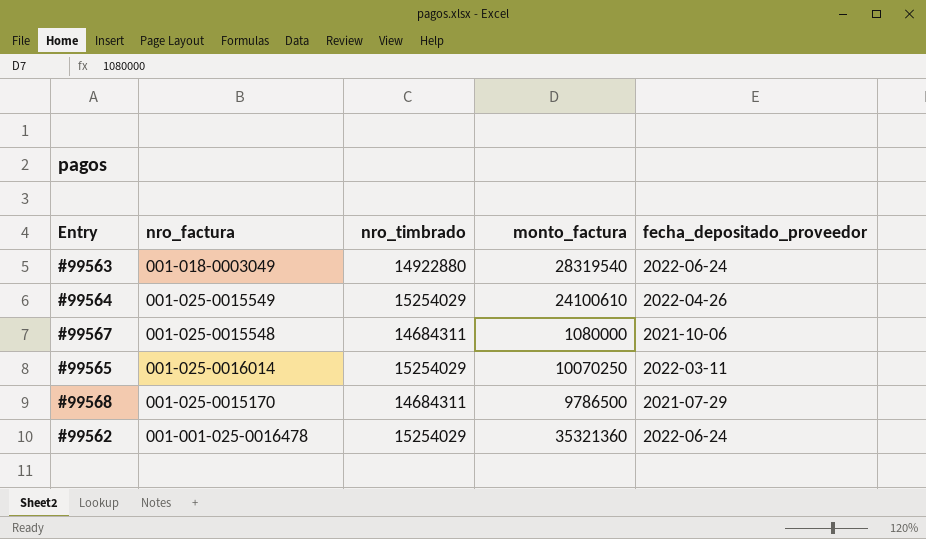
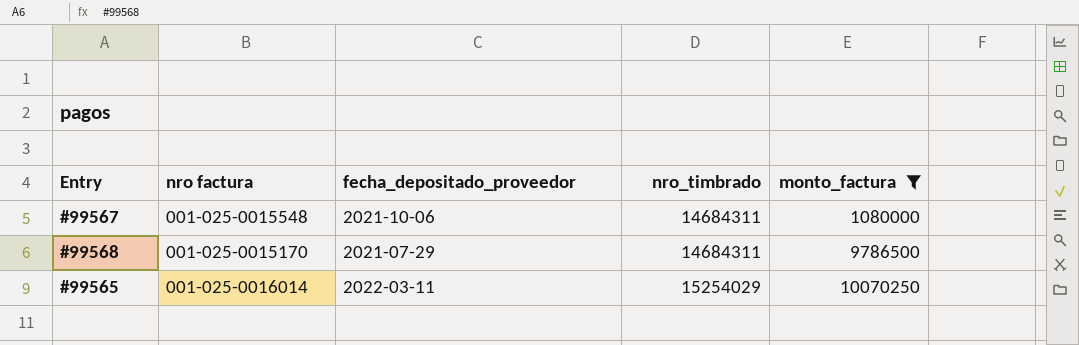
filter: none -> monto_factura <= 10070250
row order: none -> nro_timbrado ascending
column name: nro_factura -> nro factura
column fecha_depositado_proveedor | position: 5 -> 3

